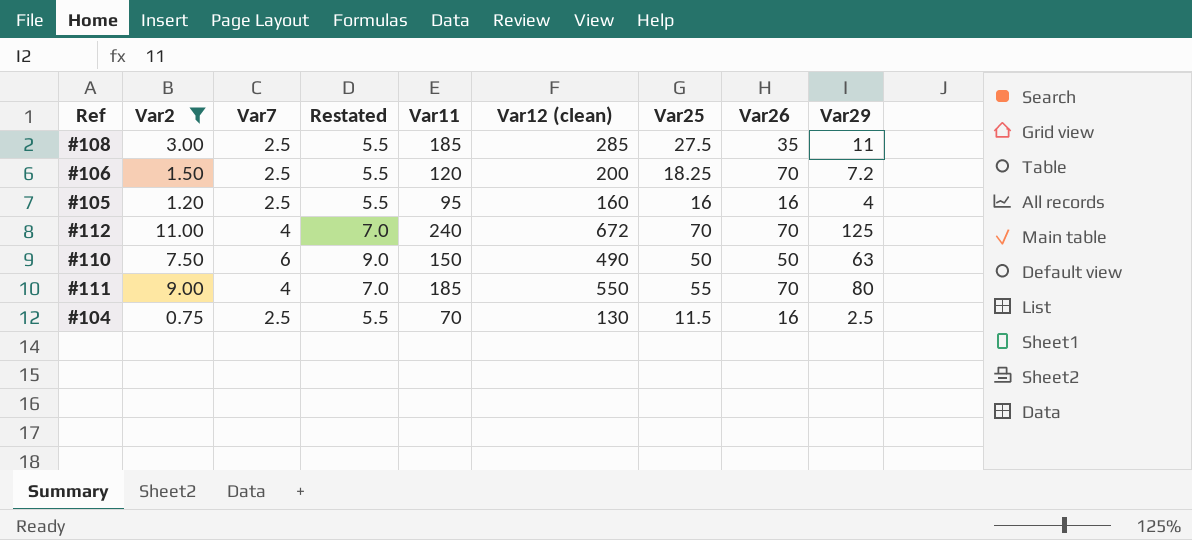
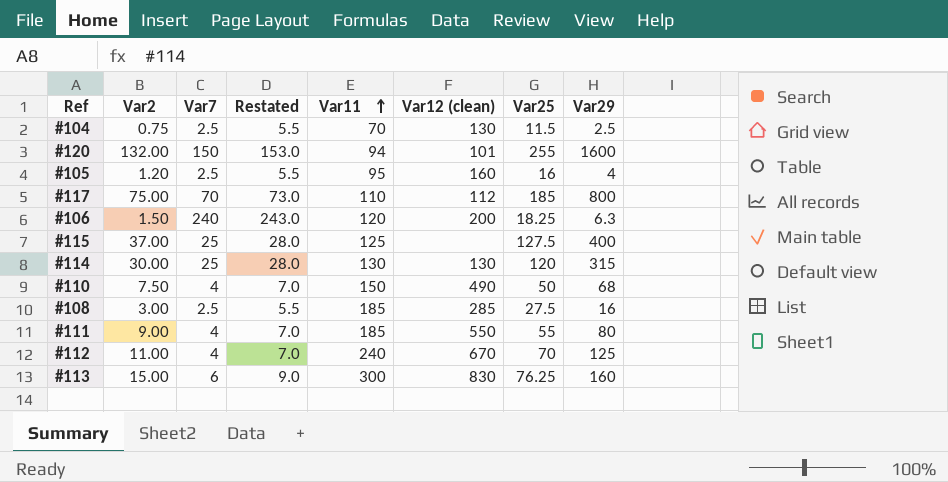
filter: Var2 <= 11.00 -> none
row order: none -> Var11 ascending
column Var26 | position: 8 -> none
#106 | Var7: 2.5 -> 240
#106 | Restated: 5.5 -> 243.0
#106 | Var29: 7.2 -> 6.3
#110 | Var7: 6 -> 4
#110 | Restated: 9.0 -> 7.0
#110 | Var29: 63 -> 68
#108 | Var29: 11 -> 16
#112 | Var12 (clean): 672 -> 670

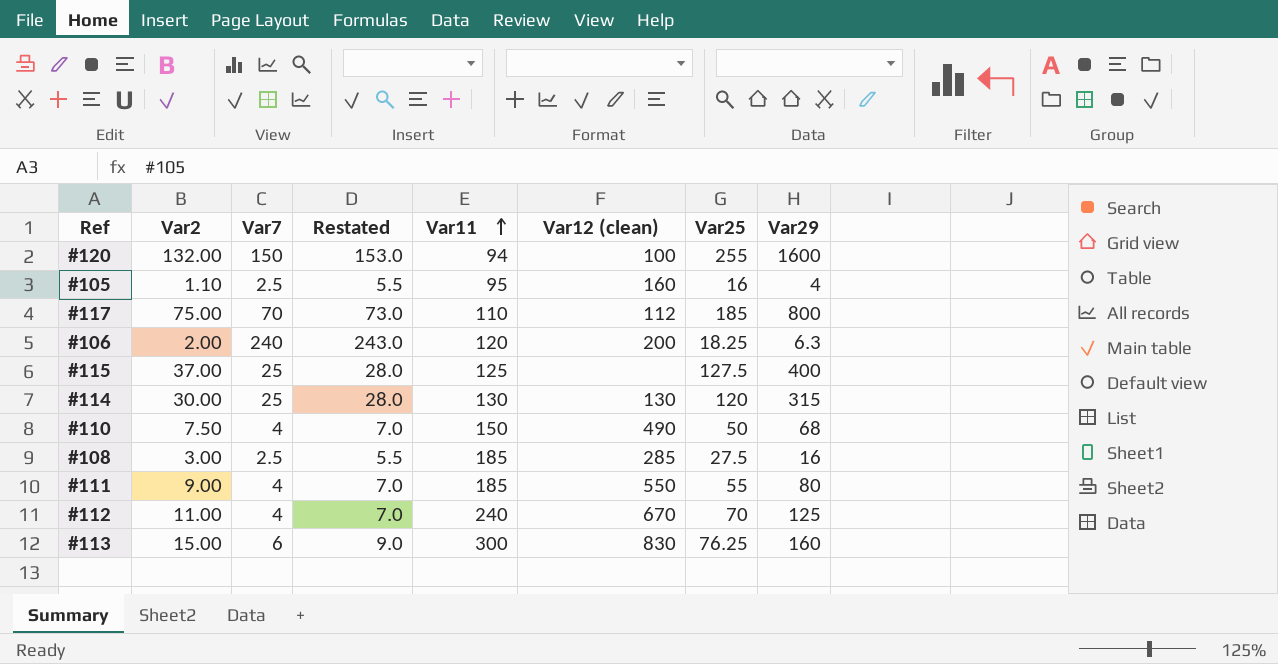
row #104: 0.75 | 2.5 | 5.5 | 70 | 130 | 11.5 | 2.5 -> none
#120 | Var12 (clean): 101 -> 100
#105 | Var2: 1.20 -> 1.10
#106 | Var2: 1.50 -> 2.00

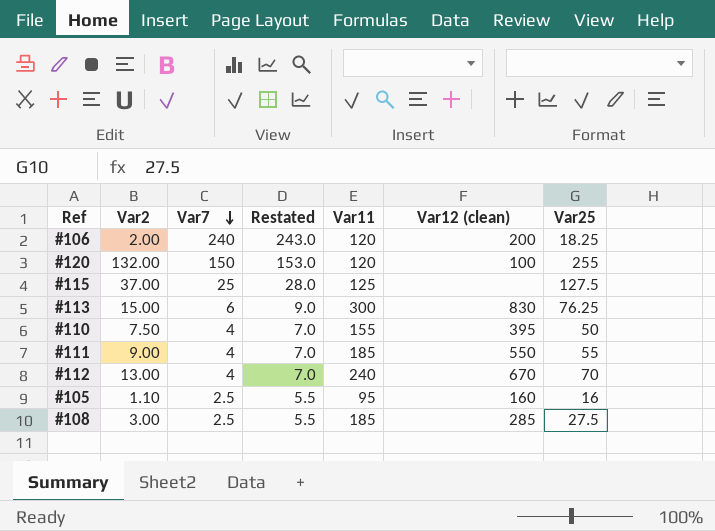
row order: Var11 ascending -> Var7 descending
column Var29 | position: 8 -> none
row #117: 75.00 | 70 | 73.0 | 110 | 112 | 185 | 800 -> none
row #114: 30.00 | 25 | 28.0 | 130 | 130 | 120 | 315 -> none
#120 | Var11: 94 -> 120
#110 | Var11: 150 -> 155
#110 | Var12 (clean): 490 -> 395
#112 | Var2: 11.00 -> 13.00

